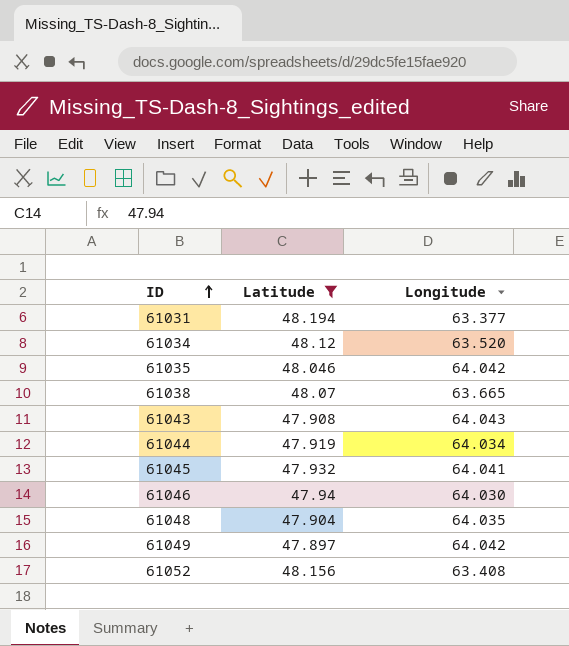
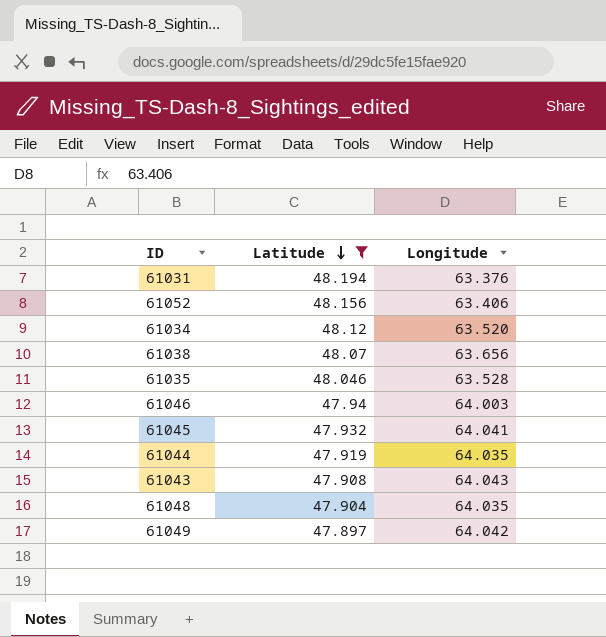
row order: ID ascending -> Latitude descending
61031 | Longitude: 63.377 -> 63.376
61052 | Longitude: 63.408 -> 63.406
61038 | Longitude: 63.665 -> 63.656
61035 | Longitude: 64.042 -> 63.528
61046 | Longitude: 64.030 -> 64.003
61044 | Longitude: 64.034 -> 64.035

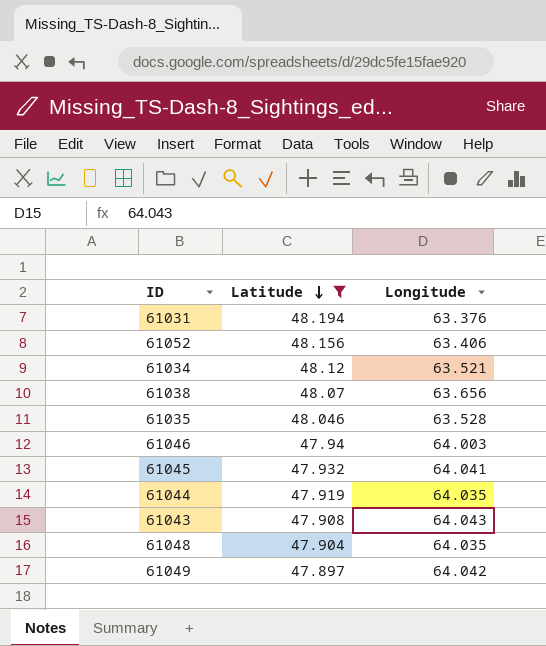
61034 | Longitude: 63.520 -> 63.521

